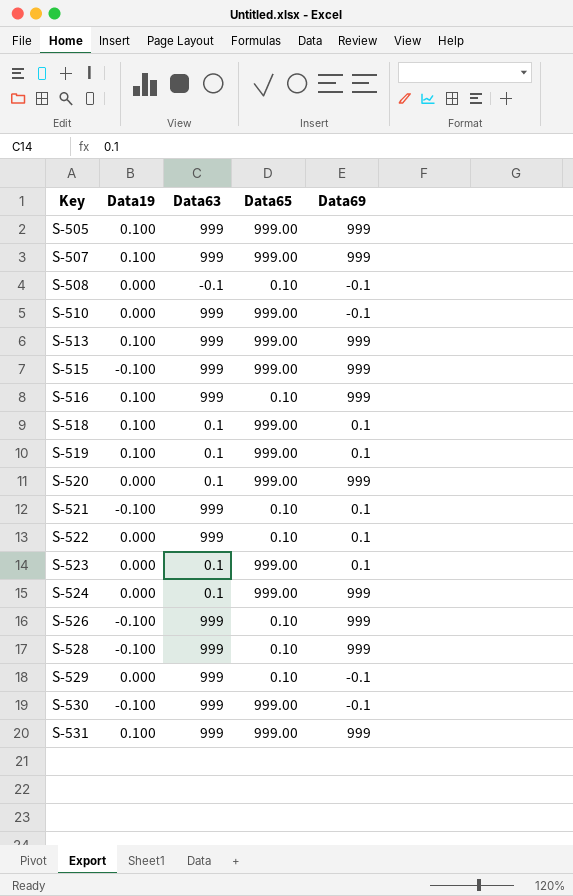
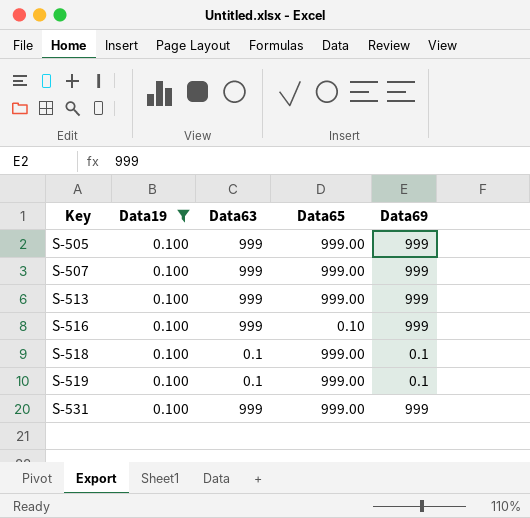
filter: none -> Data19 = 0.100

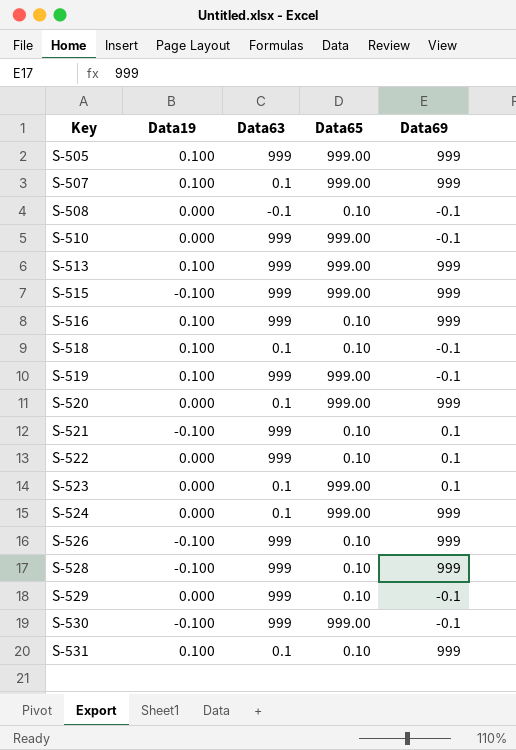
filter: Data19 = 0.100 -> none
S-507 | Data63: 999 -> 0.1
S-518 | Data65: 999.00 -> 0.10
S-518 | Data69: 0.1 -> -0.1
S-519 | Data63: 0.1 -> 999
S-519 | Data69: 0.1 -> -0.1
S-531 | Data63: 999 -> 0.1
S-531 | Data65: 999.00 -> 0.10

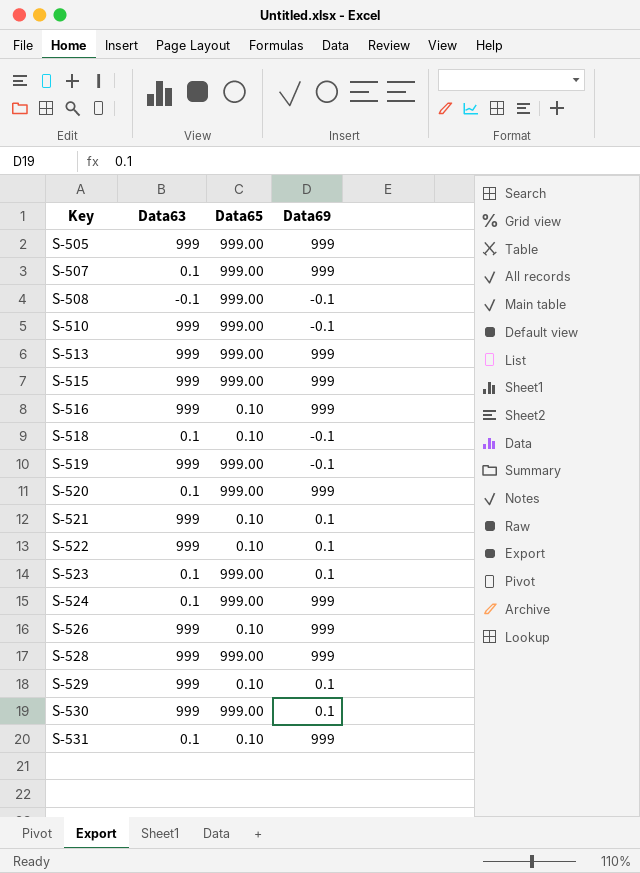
column Data19 | position: 2 -> none
S-508 | Data65: 0.10 -> 999.00
S-528 | Data65: 0.10 -> 999.00
S-529 | Data69: -0.1 -> 0.1
S-530 | Data69: -0.1 -> 0.1

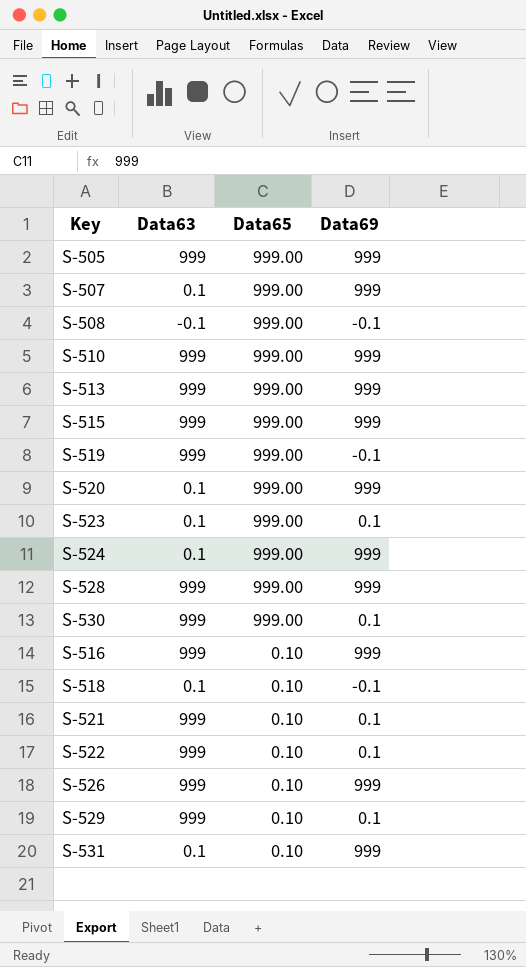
row order: Key ascending -> Data65 descending
S-510 | Data69: -0.1 -> 999

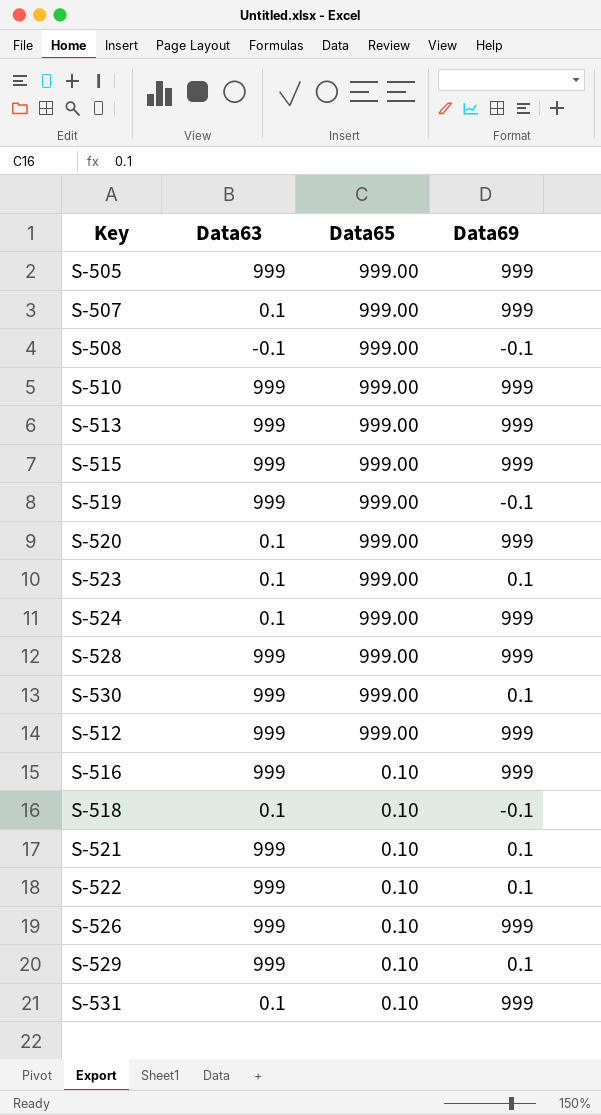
row S-512: none -> 999 | 999.00 | 999

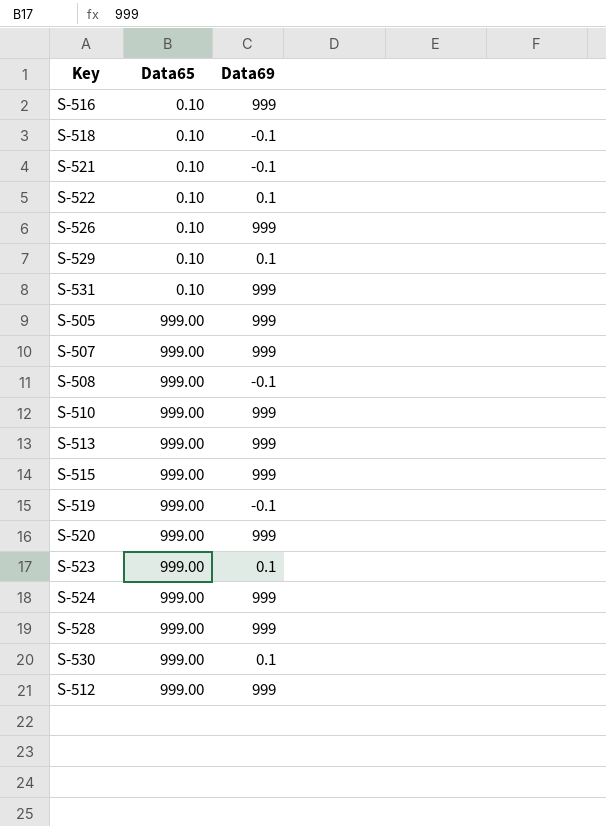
row order: Data65 descending -> Data65 ascending
column Data63 | position: 2 -> none
S-521 | Data69: 0.1 -> -0.1

